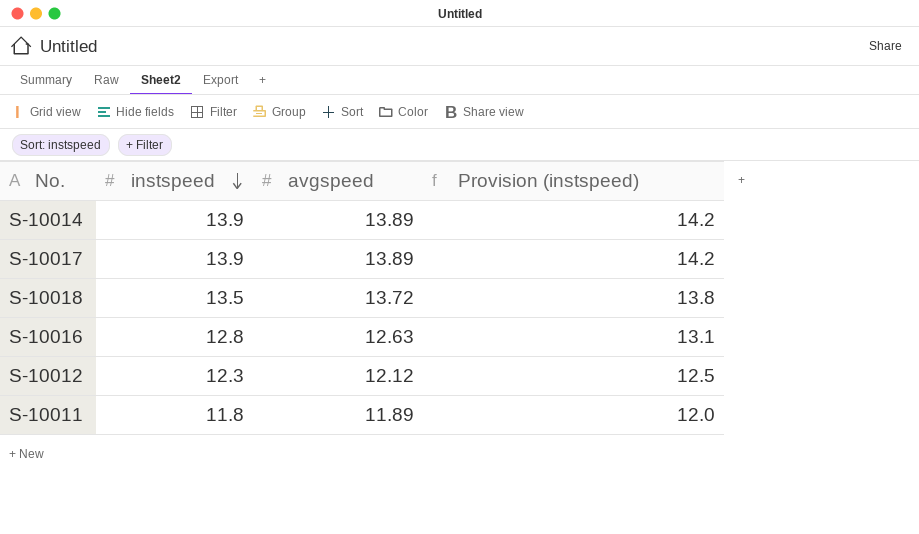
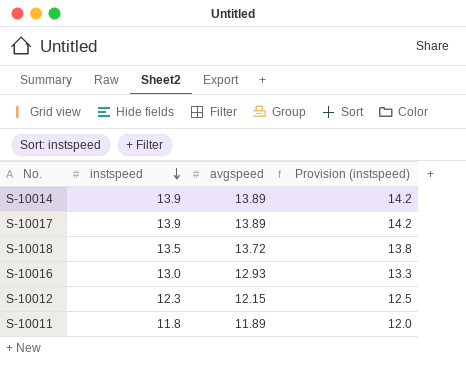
S-10016 | instspeed: 12.8 -> 13.0
S-10016 | avgspeed: 12.63 -> 12.93
S-10016 | Provision (instspeed): 13.1 -> 13.3
S-10012 | avgspeed: 12.12 -> 12.15

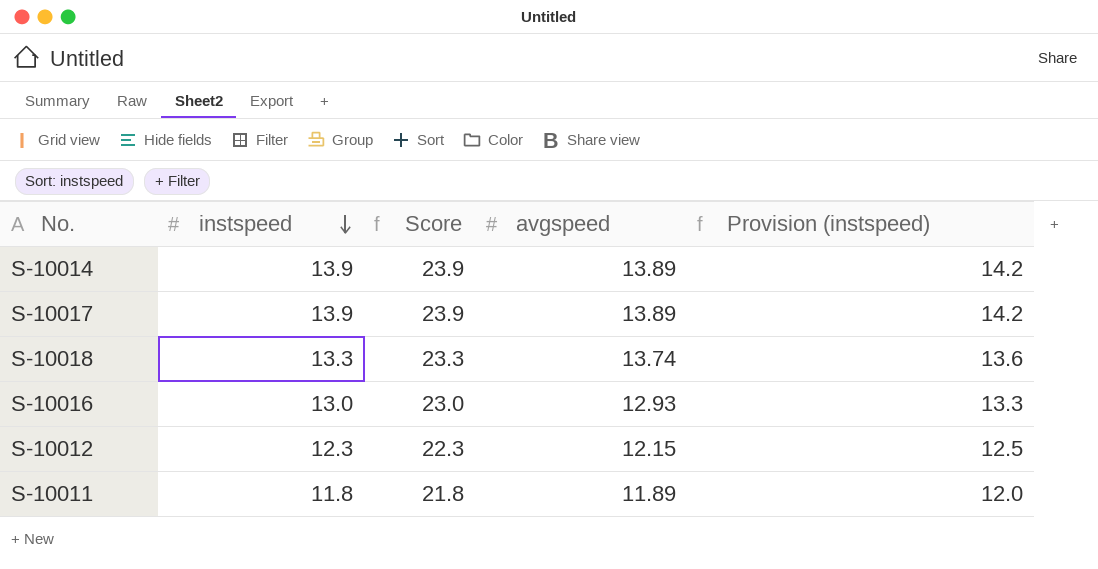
column Score | formula: none -> [instspeed] + 10
S-10018 | instspeed: 13.5 -> 13.3
S-10018 | avgspeed: 13.72 -> 13.74
S-10018 | Provision (instspeed): 13.8 -> 13.6

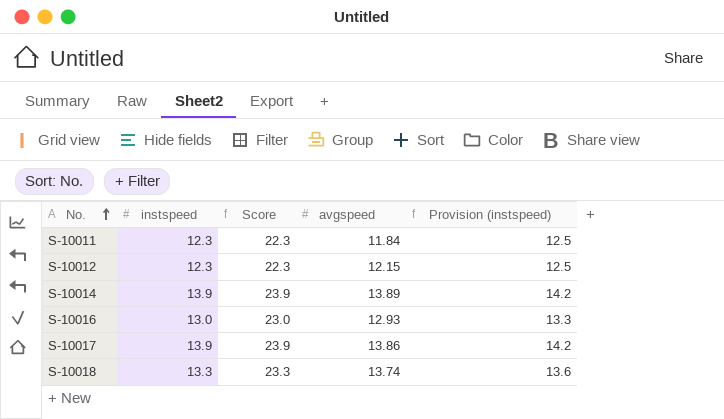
row order: instspeed descending -> No. ascending
S-10011 | instspeed: 11.8 -> 12.3
S-10011 | Score: 21.8 -> 22.3
S-10011 | avgspeed: 11.89 -> 11.84
S-10011 | Provision (instspeed): 12.0 -> 12.5
S-10017 | avgspeed: 13.89 -> 13.86

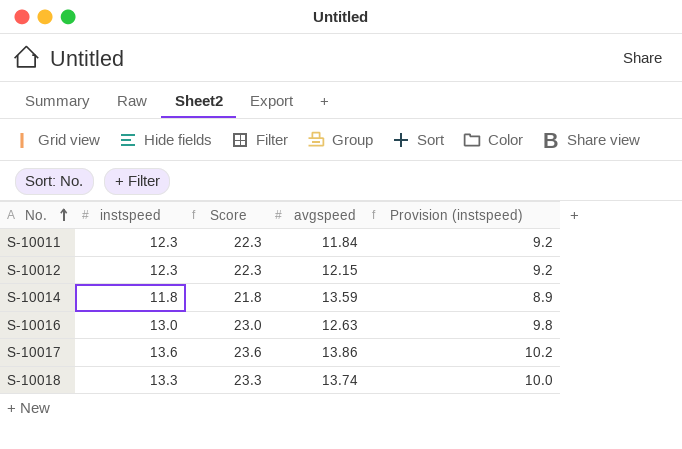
column Provision (instspeed) | formula: [instspeed] * 1.02 -> [instspeed] * 0.75
S-10014 | instspeed: 13.9 -> 11.8
S-10014 | Score: 23.9 -> 21.8
S-10014 | avgspeed: 13.89 -> 13.59
S-10016 | avgspeed: 12.93 -> 12.63
S-10017 | instspeed: 13.9 -> 13.6
S-10017 | Score: 23.9 -> 23.6

